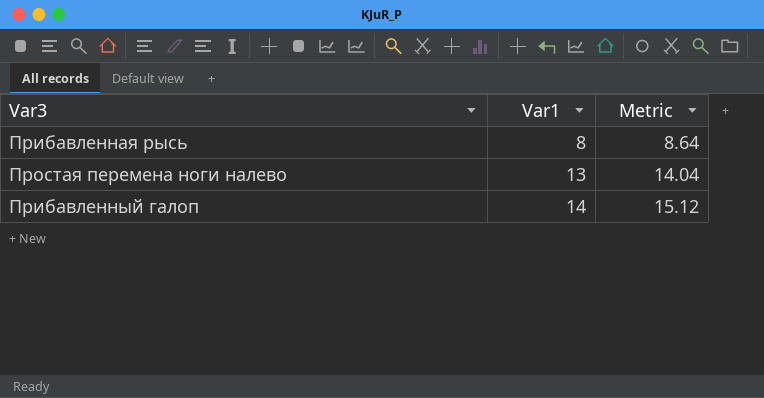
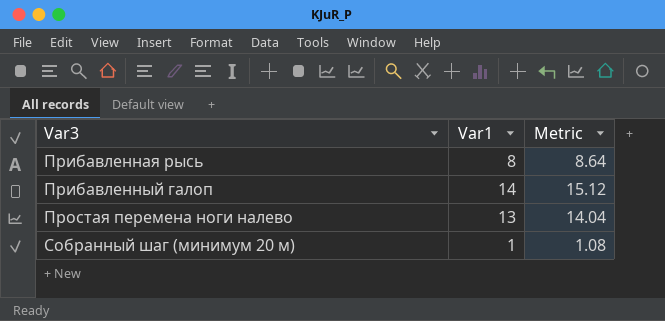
row order: Var1 ascending -> Var3 ascending
row Собранный шаг (минимум 20 м): none -> 1 | 1.08

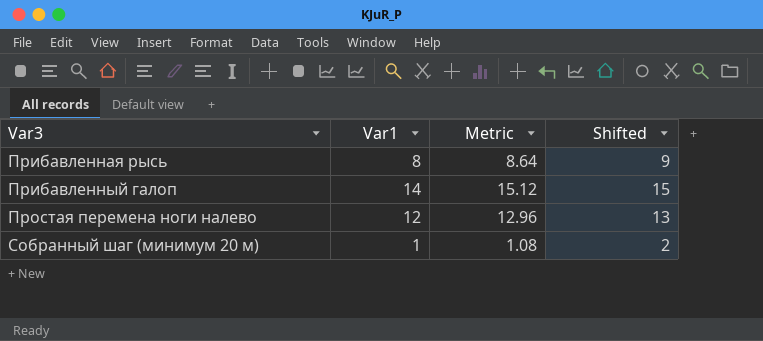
column Shifted | formula: none -> [Var1] + 1
Простая перемена ноги налево | Var1: 13 -> 12
Простая перемена ноги налево | Metric: 14.04 -> 12.96

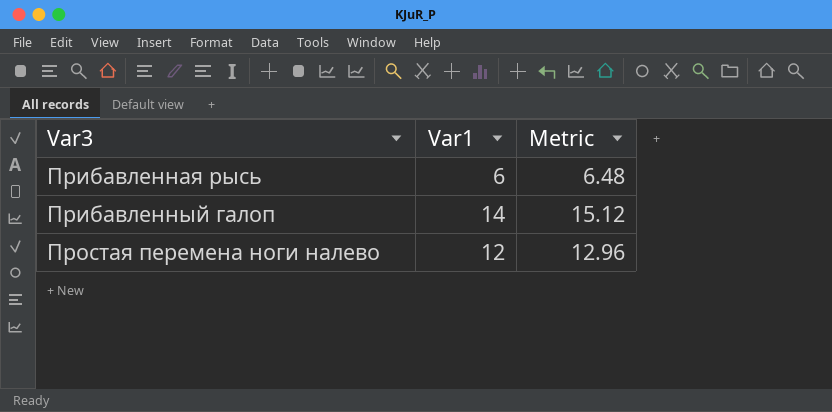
column Shifted | formula: [Var1] + 1 -> none
row Собранный шаг (минимум 20 м): 1 | 1.08 | 2 -> none
Прибавленная рысь | Var1: 8 -> 6
Прибавленная рысь | Metric: 8.64 -> 6.48

